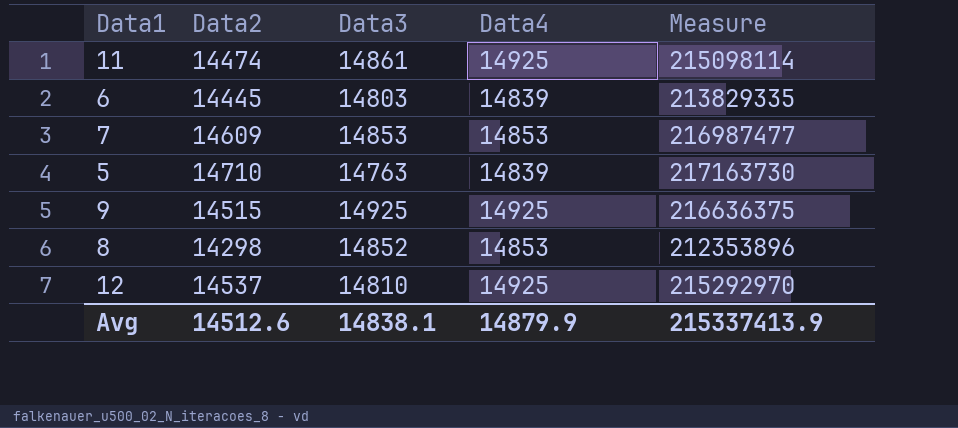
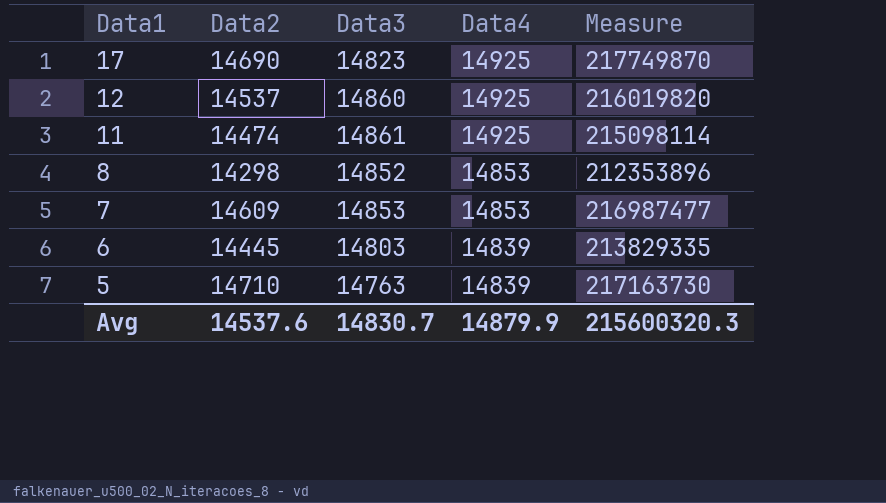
row order: none -> Data1 descending
row 9: 14515 | 14925 | 14925 | 216636375 -> none
row 17: none -> 14690 | 14823 | 14925 | 217749870
12 | Data3: 14810 -> 14860
12 | Measure: 215292970 -> 216019820
Avg | Data2: 14512.6 -> 14537.6
Avg | Data3: 14838.1 -> 14830.7
Avg | Measure: 215337413.9 -> 215600320.3

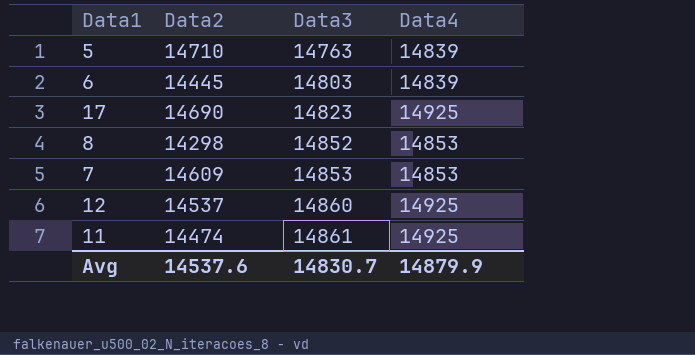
row order: Data1 descending -> Data3 ascending
column Measure | formula: [Data2] * [Data3] -> none

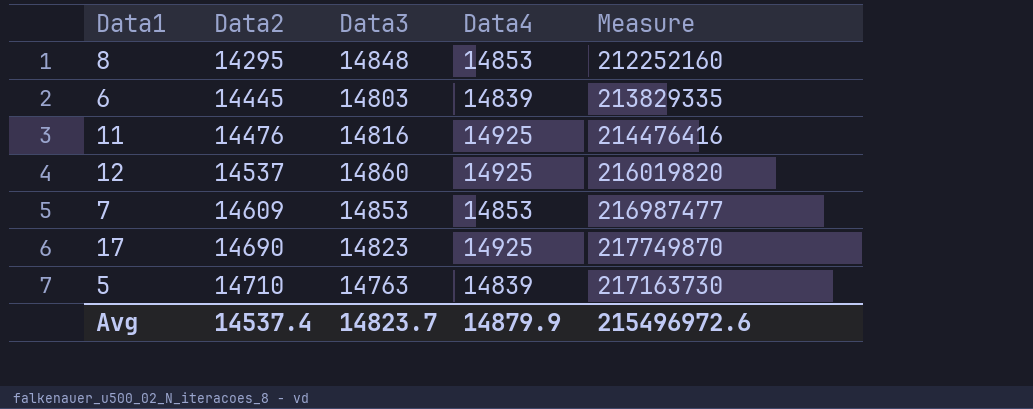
row order: Data3 ascending -> Data2 ascending
column Measure | formula: none -> [Data2] * [Data3]
8 | Data2: 14298 -> 14295
8 | Data3: 14852 -> 14848
11 | Data2: 14474 -> 14476
11 | Data3: 14861 -> 14816
Avg | Data2: 14537.6 -> 14537.4
Avg | Data3: 14830.7 -> 14823.7

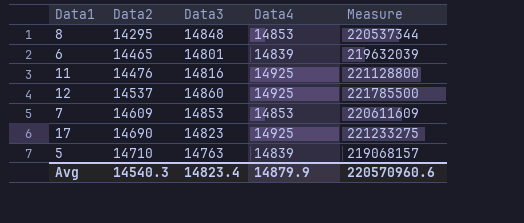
column Measure | formula: [Data2] * [Data3] -> [Data3] * [Data4]
6 | Data2: 14445 -> 14465
6 | Data3: 14803 -> 14801
Avg | Data2: 14537.4 -> 14540.3
Avg | Data3: 14823.7 -> 14823.4
Avg | Measure: 215496972.6 -> 220570960.6

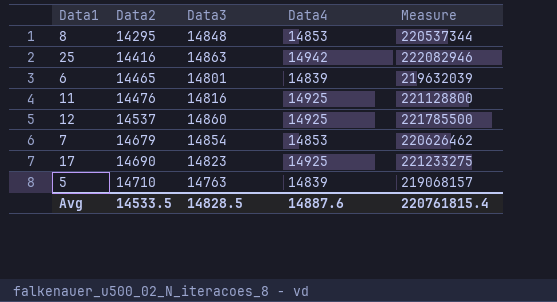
row 25: none -> 14416 | 14863 | 14942 | 222082946
7 | Data2: 14609 -> 14679
7 | Data3: 14853 -> 14854
7 | Measure: 220611609 -> 220626462
Avg | Data2: 14540.3 -> 14533.5
Avg | Data3: 14823.4 -> 14828.5
Avg | Data4: 14879.9 -> 14887.6
Avg | Measure: 220570960.6 -> 220761815.4

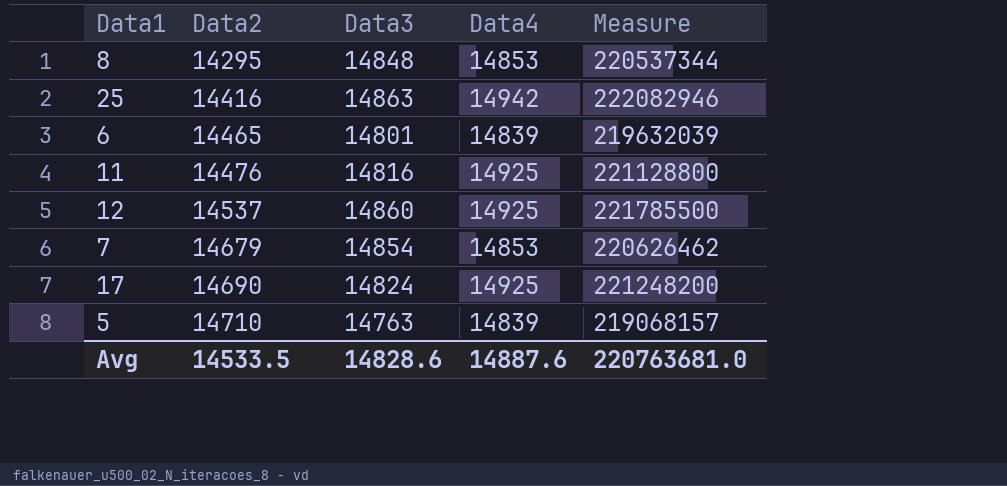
17 | Data3: 14823 -> 14824
17 | Measure: 221233275 -> 221248200
Avg | Data3: 14828.5 -> 14828.6
Avg | Measure: 220761815.4 -> 220763681.0

